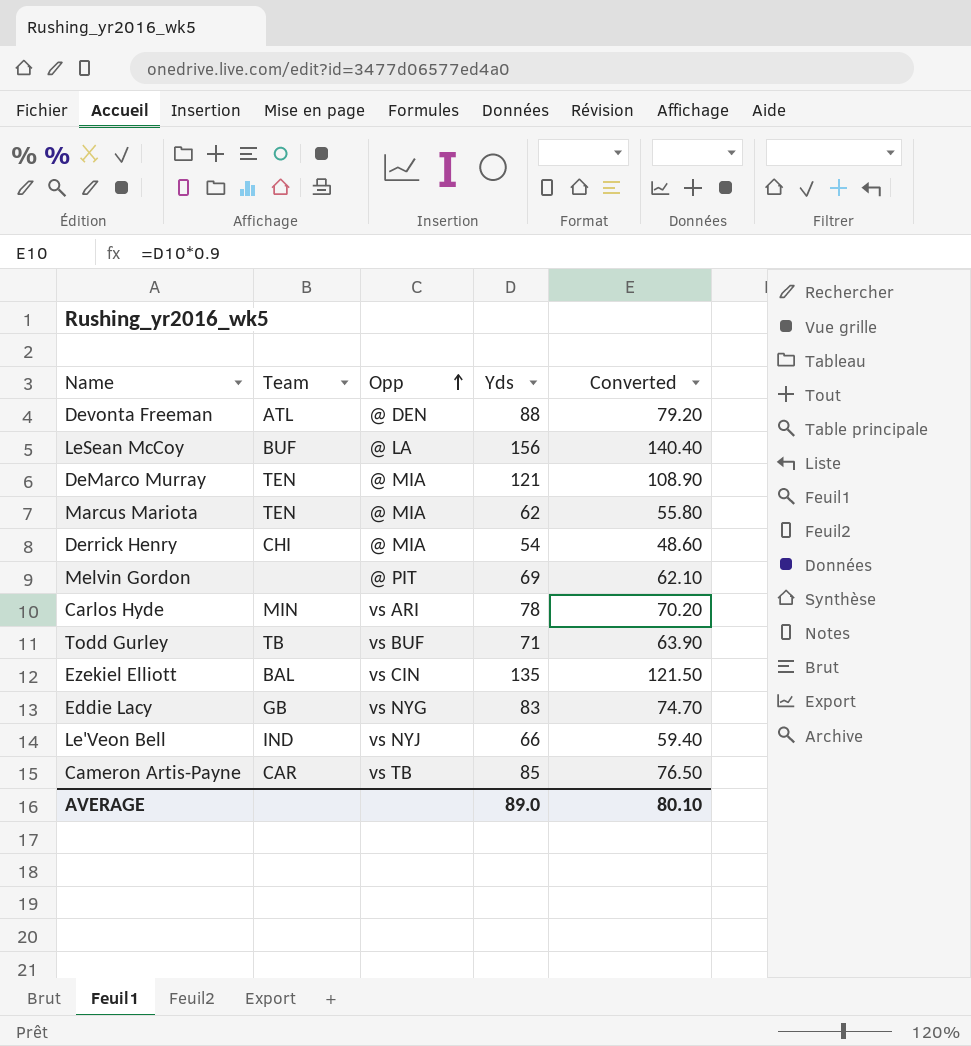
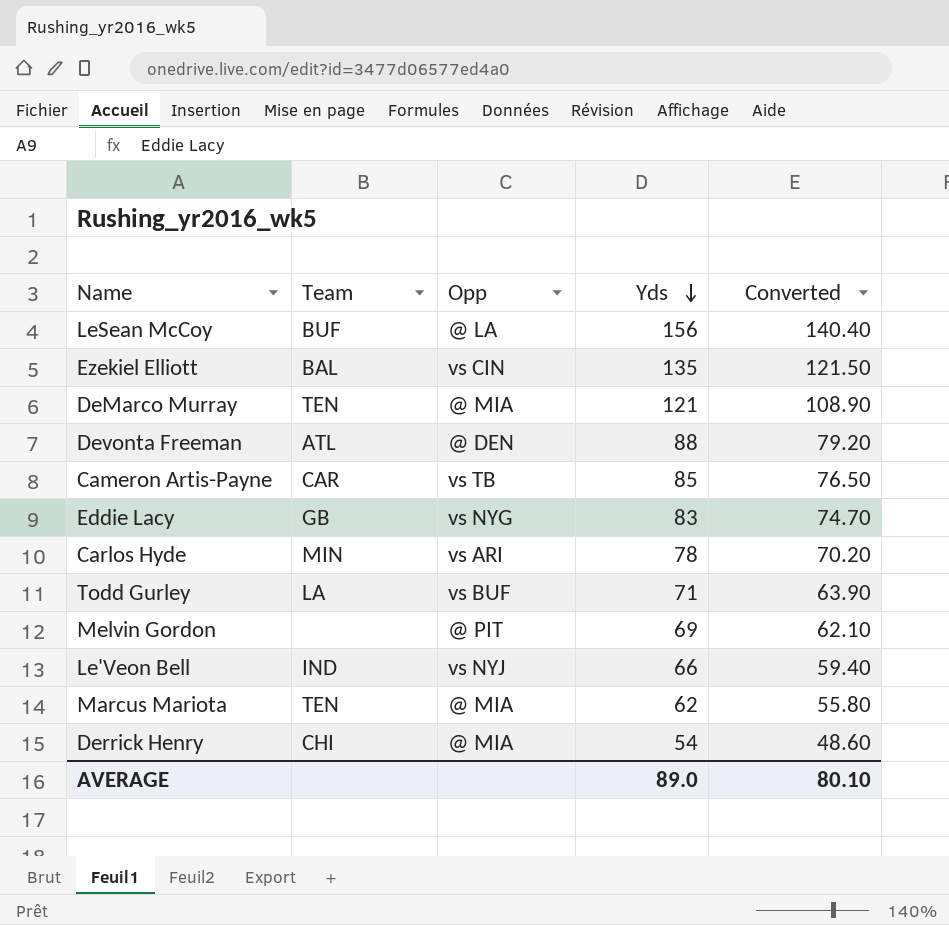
row order: Opp ascending -> Yds descending
Todd Gurley | Team: TB -> LA

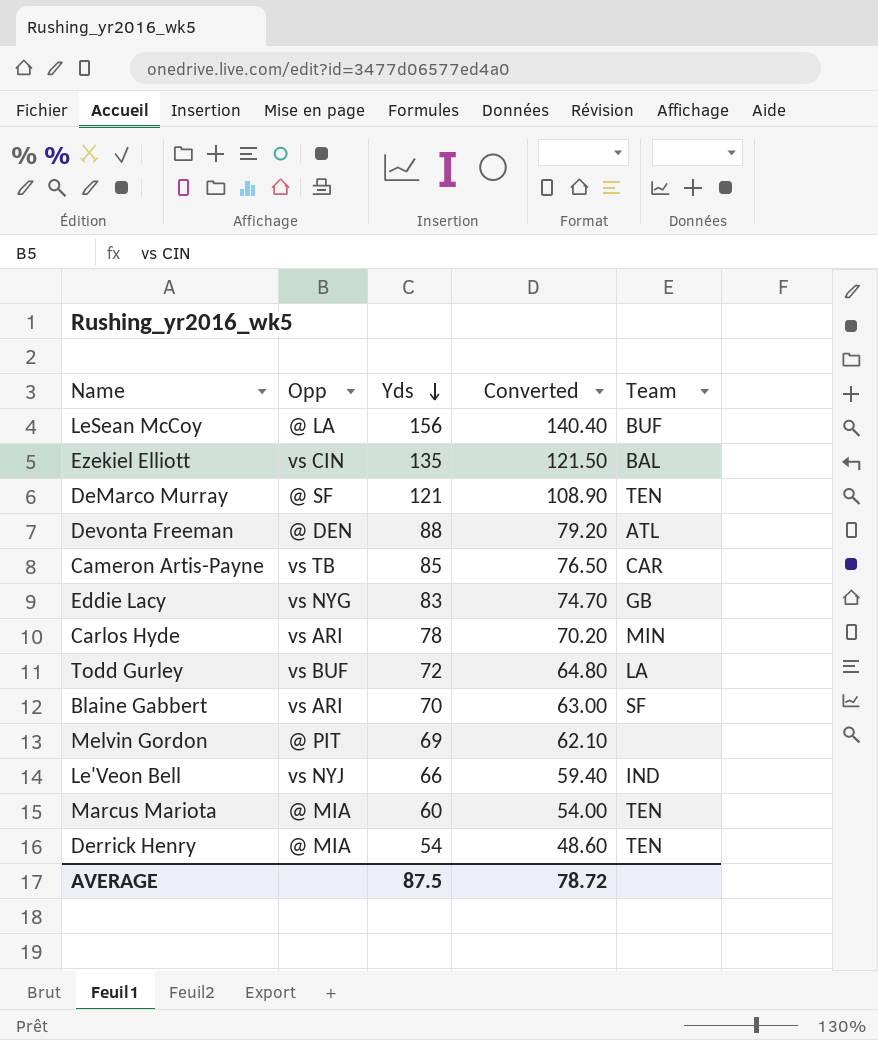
column Team | position: 2 -> 5
DeMarco Murray | Opp: @ MIA -> @ SF
Todd Gurley | Yds: 71 -> 72
Todd Gurley | Converted: 63.90 -> 64.80
row Blaine Gabbert: none -> vs ARI | 70 | 63.00 | SF
Marcus Mariota | Yds: 62 -> 60
Marcus Mariota | Converted: 55.80 -> 54.00
Derrick Henry | Team: CHI -> TEN
AVERAGE | Yds: 89.0 -> 87.5
AVERAGE | Converted: 80.10 -> 78.72

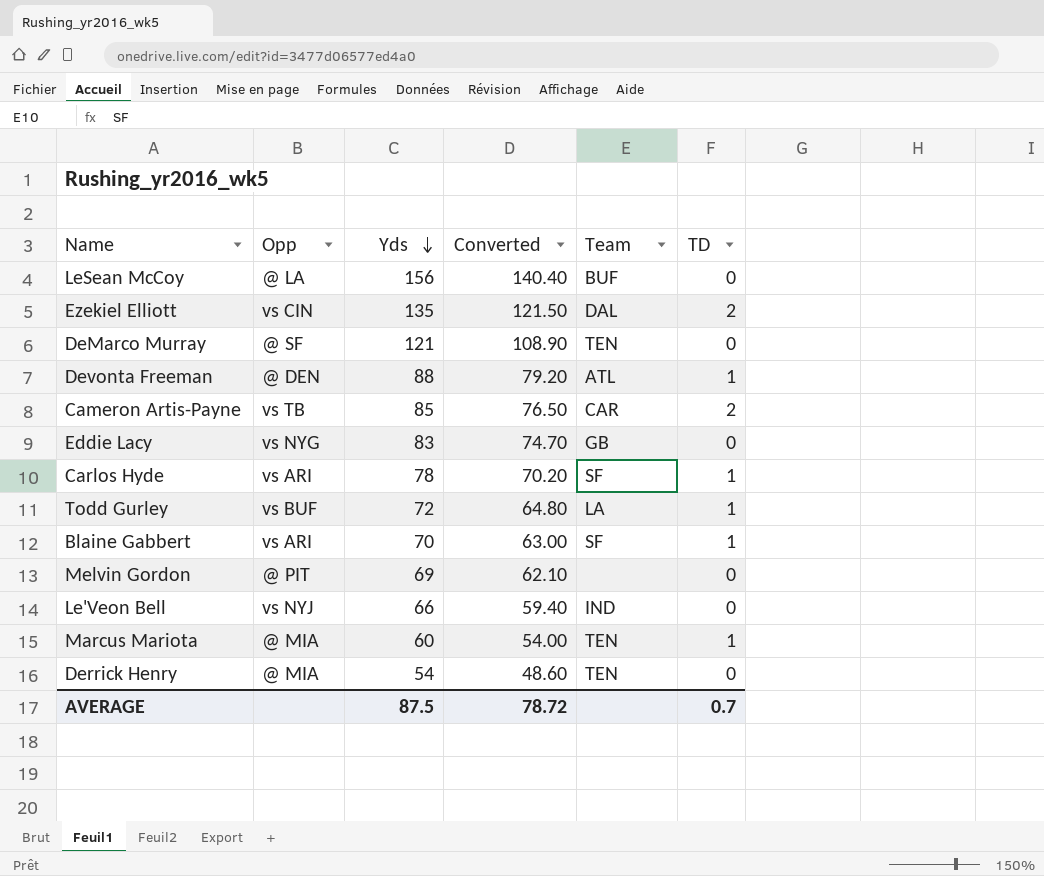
column TD | position: none -> 6
Ezekiel Elliott | Team: BAL -> DAL
Carlos Hyde | Team: MIN -> SF

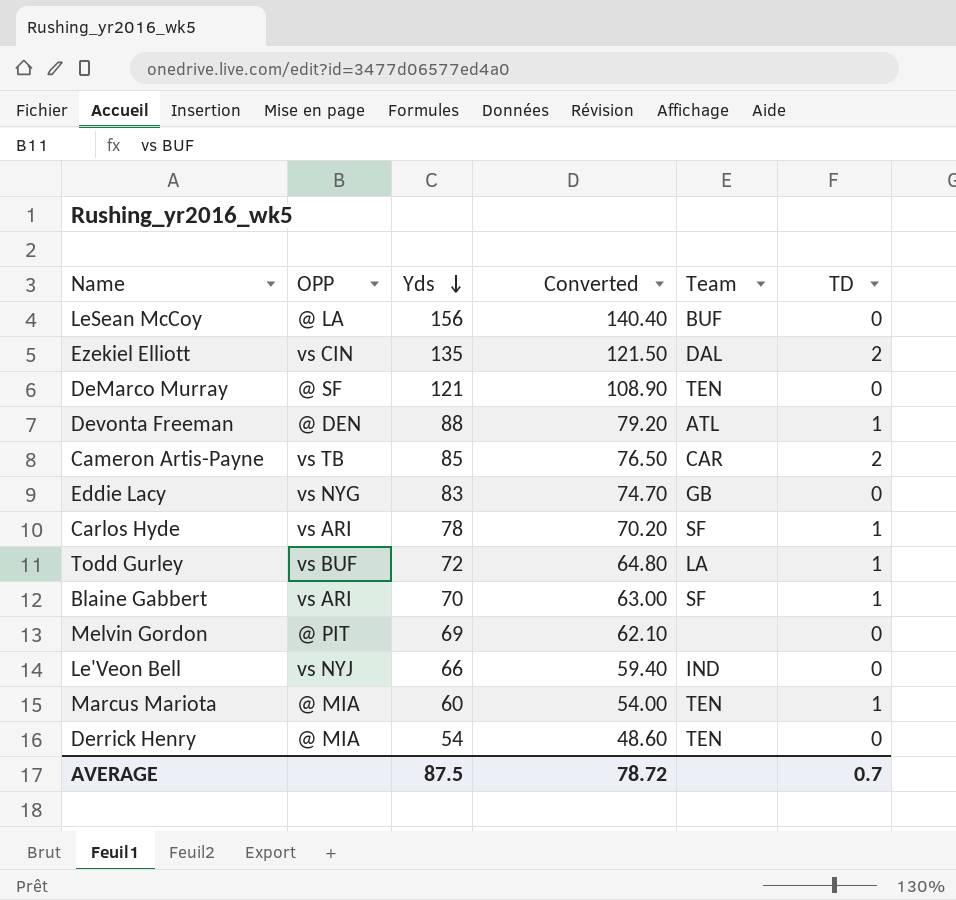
column name: Opp -> OPP

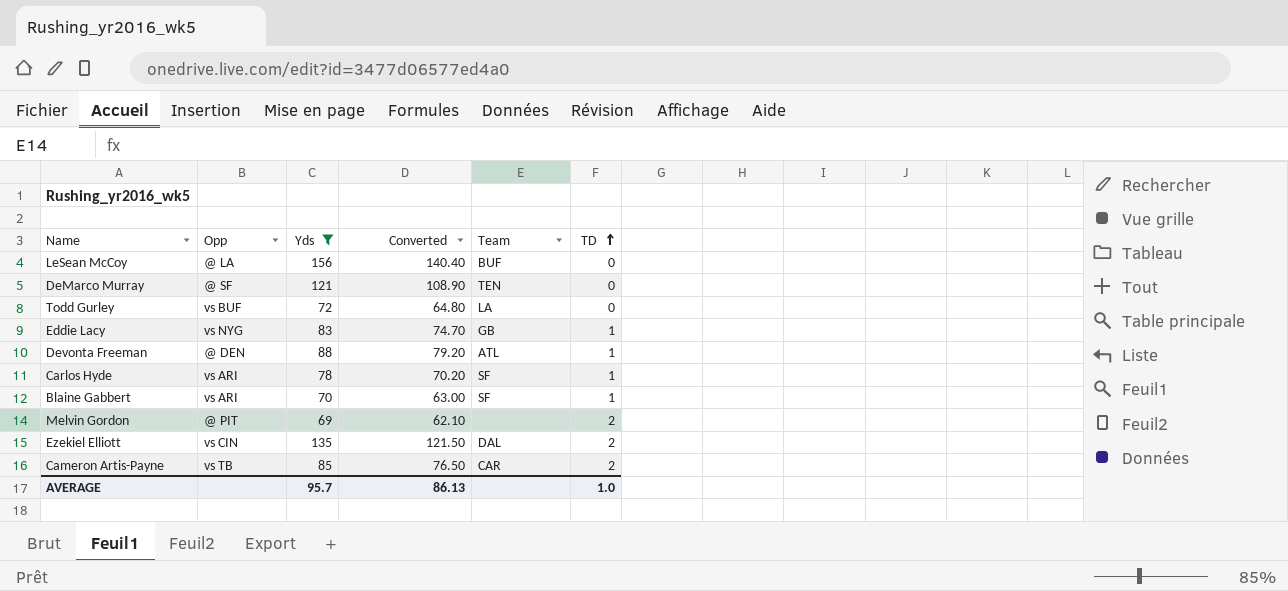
filter: none -> Yds >= 69
row order: Yds descending -> TD ascending
column name: OPP -> Opp
Todd Gurley | TD: 1 -> 0
Eddie Lacy | TD: 0 -> 1
Melvin Gordon | TD: 0 -> 2
AVERAGE | Yds: 87.5 -> 95.7
AVERAGE | Converted: 78.72 -> 86.13
AVERAGE | TD: 0.7 -> 1.0

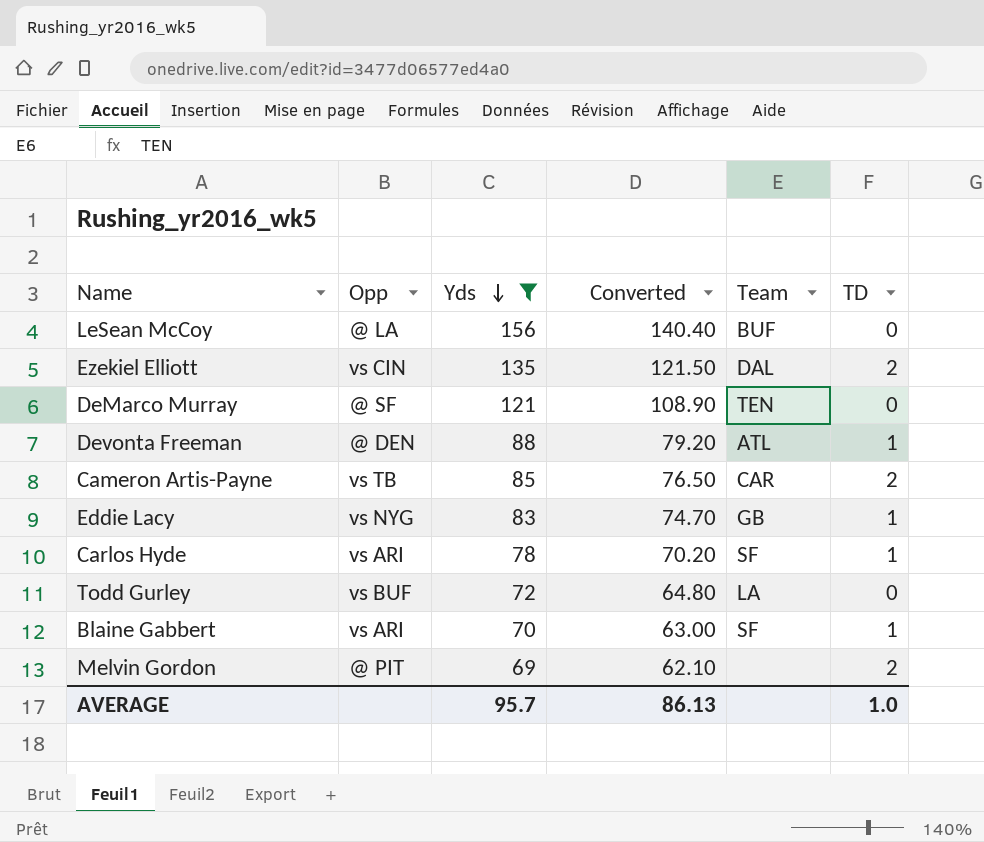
row order: TD ascending -> Yds descending

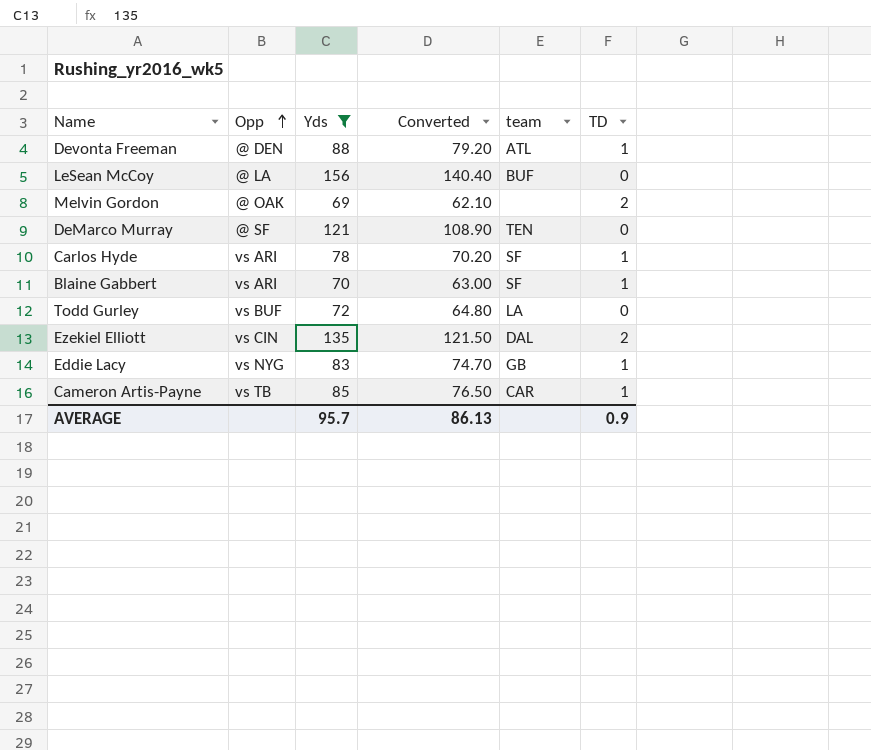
row order: Yds descending -> Opp ascending
column name: Team -> team
Melvin Gordon | Opp: @ PIT -> @ OAK
Cameron Artis-Payne | TD: 2 -> 1
AVERAGE | TD: 1.0 -> 0.9

